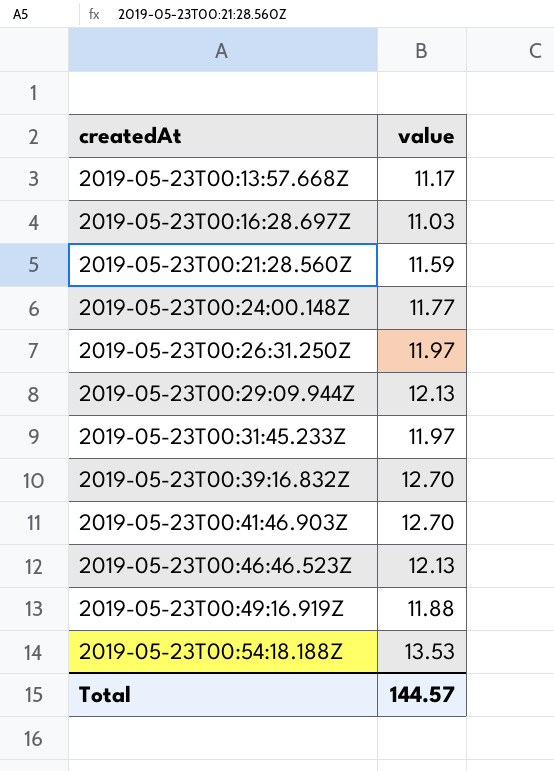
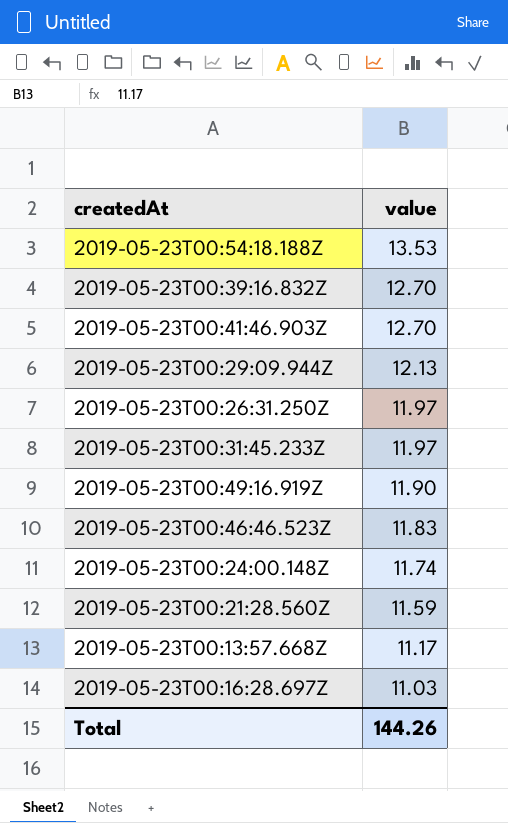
row order: createdAt ascending -> value descending
2019-05-23T00:49:16.919Z | value: 11.88 -> 11.90
2019-05-23T00:46:46.523Z | value: 12.13 -> 11.83
2019-05-23T00:24:00.148Z | value: 11.77 -> 11.74
Total | value: 144.57 -> 144.26

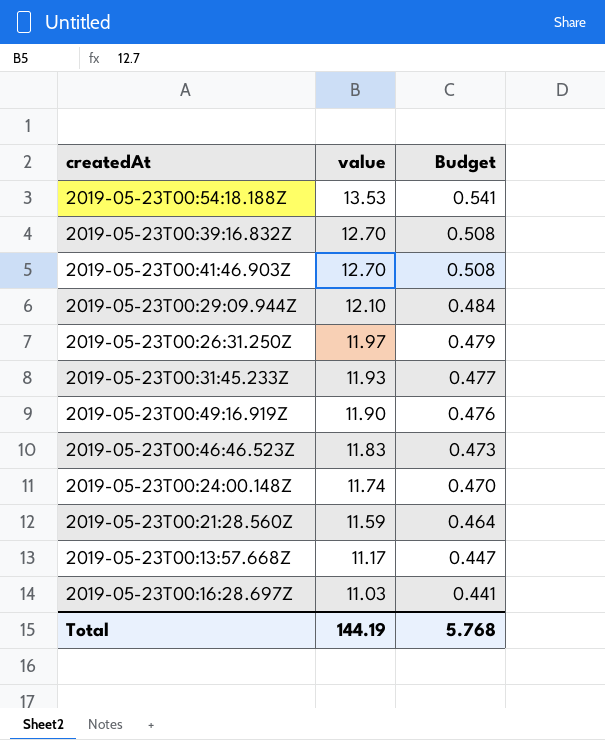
column Budget | formula: none -> [value] * 0.04
2019-05-23T00:29:09.944Z | value: 12.13 -> 12.10
2019-05-23T00:31:45.233Z | value: 11.97 -> 11.93
Total | value: 144.26 -> 144.19

